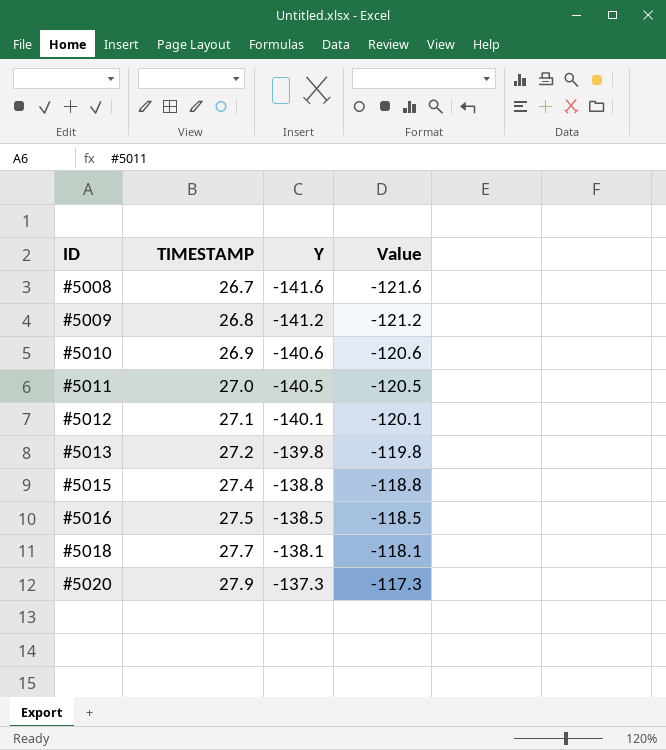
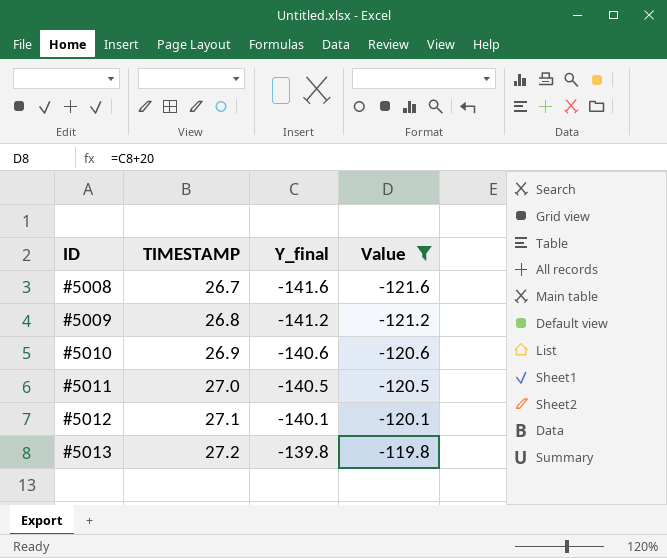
filter: none -> Value <= -119.8
column name: Y -> Y_final

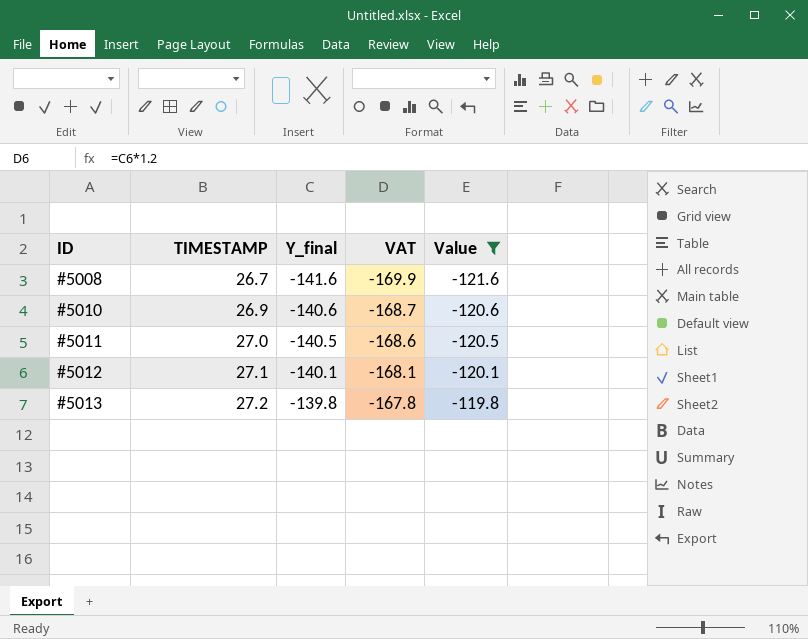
column VAT | formula: none -> [Y_final] * 1.2
row #5009: 26.8 | -141.2 | -121.2 -> none

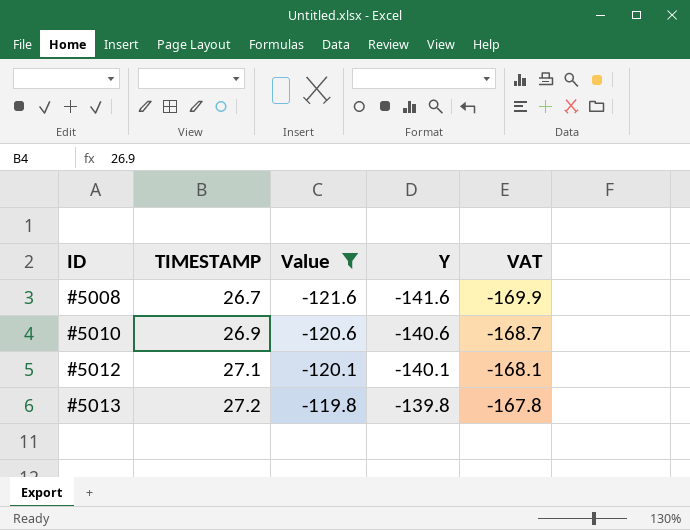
column Value | position: 5 -> 3
column name: Y_final -> Y
row #5011: 27.0 | -140.5 | -168.6 | -120.5 -> none

